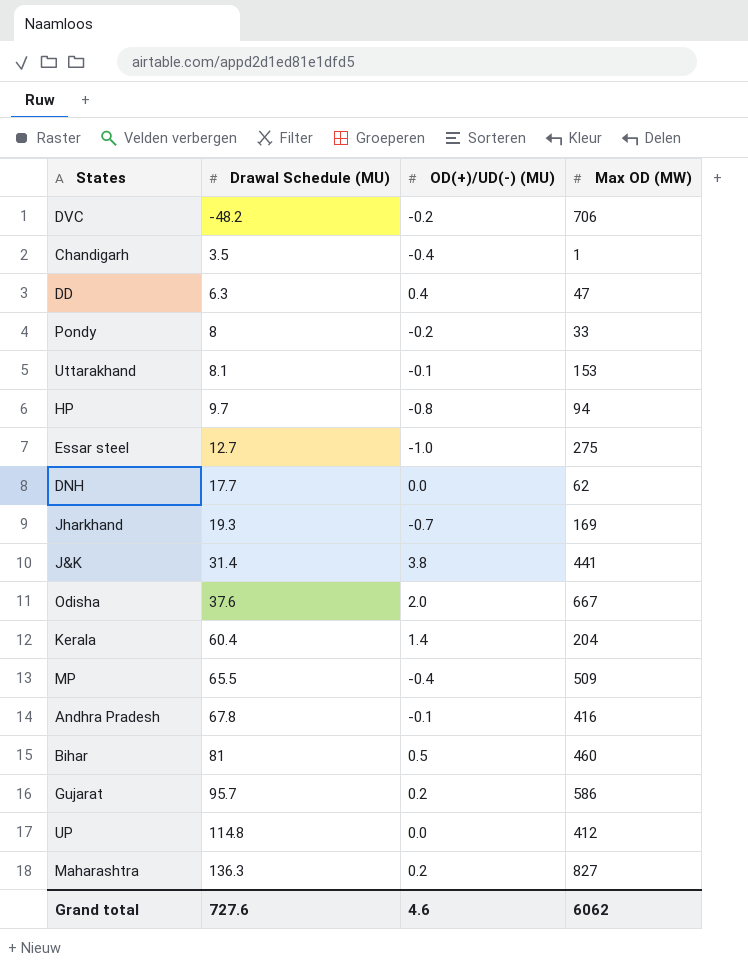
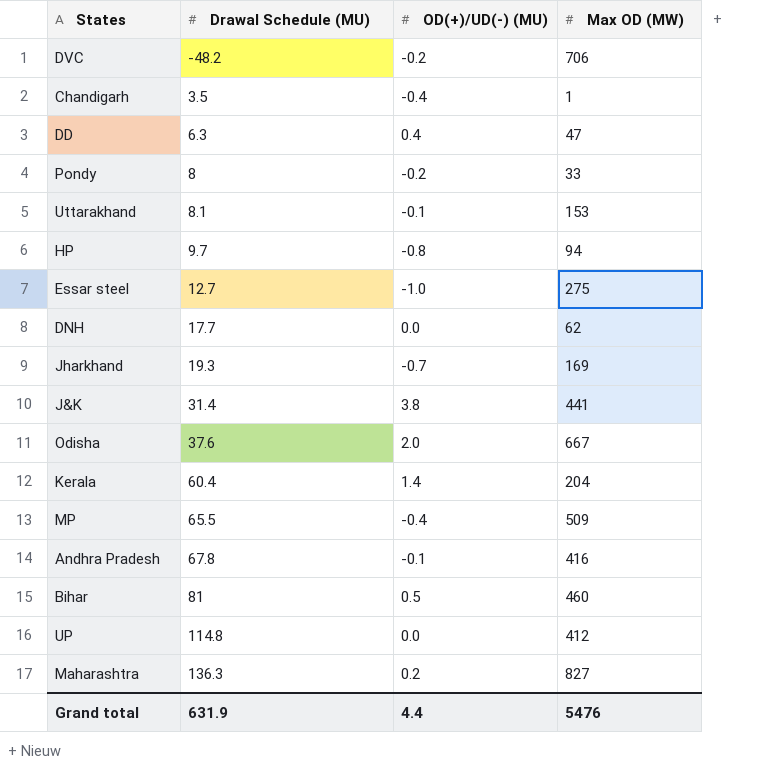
row Gujarat: 95.7 | 0.2 | 586 -> none
Grand total | Drawal Schedule (MU): 727.6 -> 631.9
Grand total | OD(+)/UD(-) (MU): 4.6 -> 4.4
Grand total | Max OD (MW): 6062 -> 5476

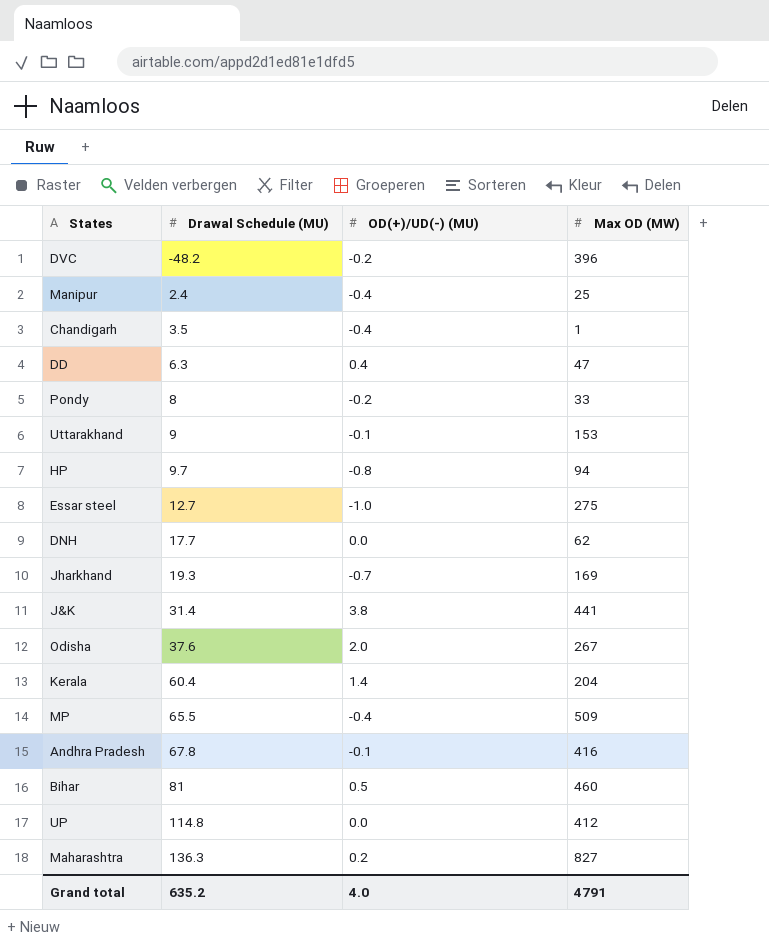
DVC | Max OD (MW): 706 -> 396
row Manipur: none -> 2.4 | -0.4 | 25
Uttarakhand | Drawal Schedule (MU): 8.1 -> 9
Odisha | Max OD (MW): 667 -> 267
Grand total | Drawal Schedule (MU): 631.9 -> 635.2
Grand total | OD(+)/UD(-) (MU): 4.4 -> 4.0
Grand total | Max OD (MW): 5476 -> 4791

